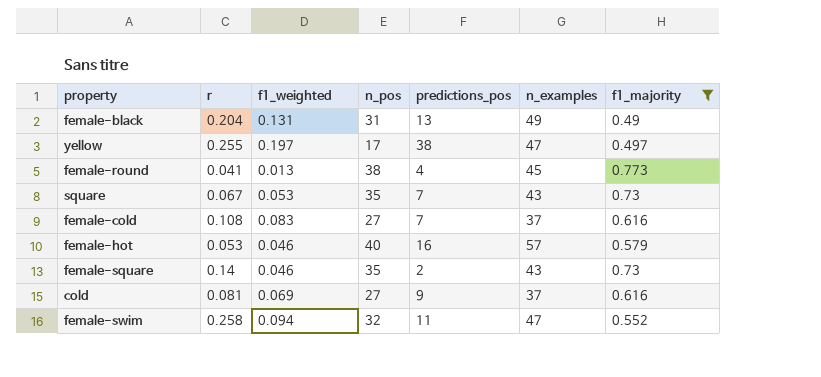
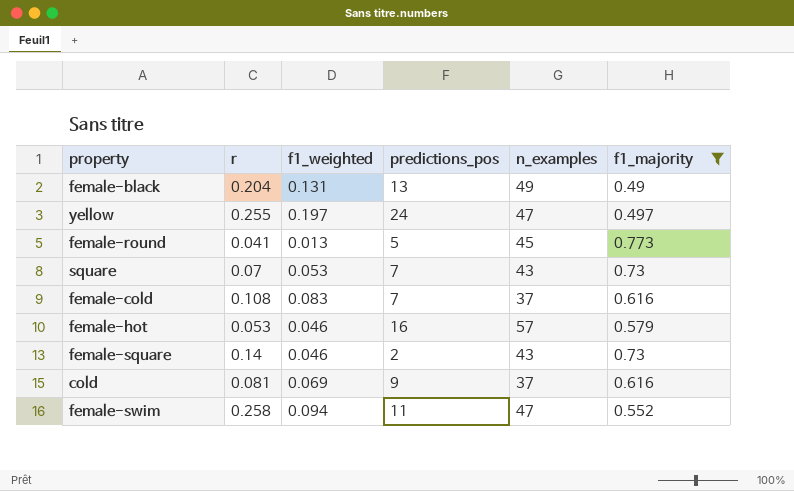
column n_pos | position: 4 -> none
yellow | predictions_pos: 38 -> 24
female-round | predictions_pos: 4 -> 5
square | r: 0.067 -> 0.07

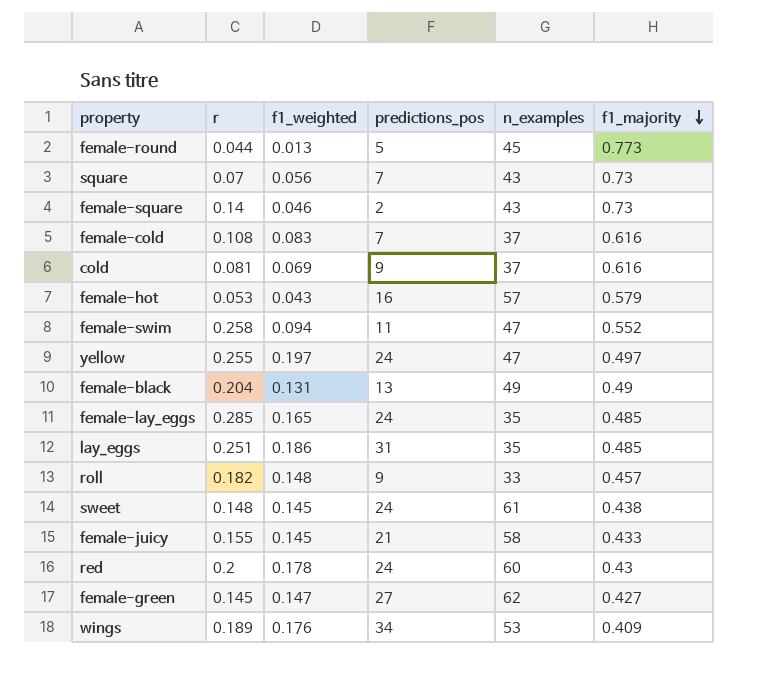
filter: f1_majority >= 0.49 -> none
row order: none -> f1_majority descending
female-round | r: 0.041 -> 0.044
square | f1_weighted: 0.053 -> 0.056
female-hot | f1_weighted: 0.046 -> 0.043

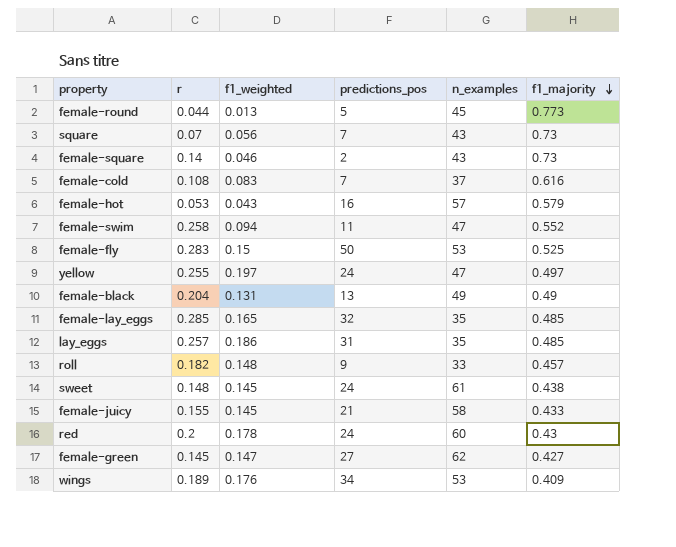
row cold: 0.081 | 0.069 | 9 | 37 | 0.616 -> none
row female-fly: none -> 0.283 | 0.15 | 50 | 53 | 0.525
female-lay_eggs | predictions_pos: 24 -> 32
lay_eggs | r: 0.251 -> 0.257

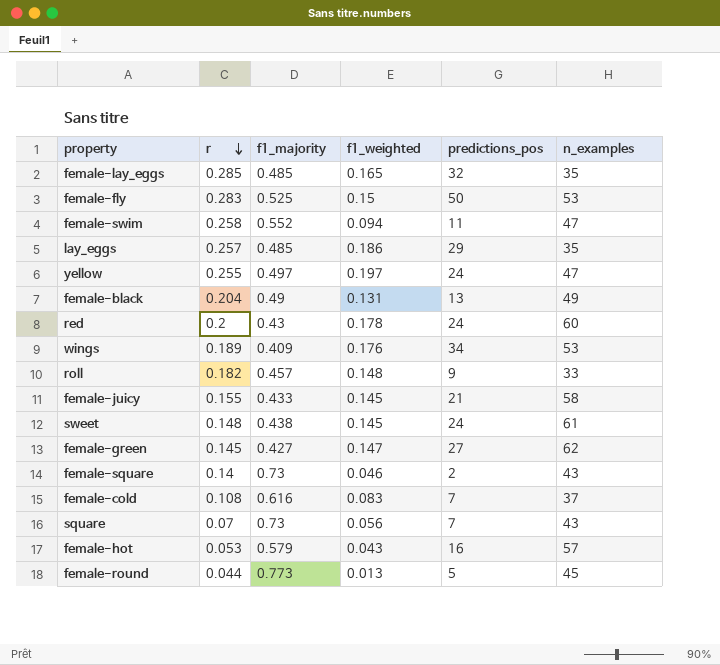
row order: f1_majority descending -> r descending
column f1_majority | position: 6 -> 3
lay_eggs | predictions_pos: 31 -> 29

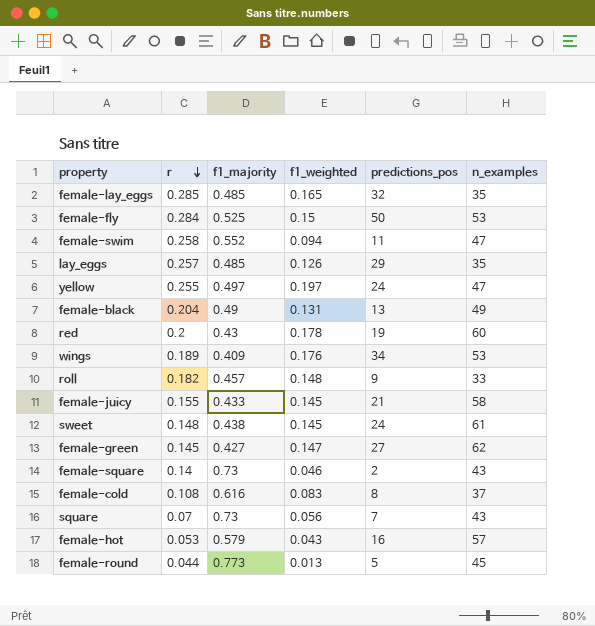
female-fly | r: 0.283 -> 0.284
lay_eggs | f1_weighted: 0.186 -> 0.126
red | predictions_pos: 24 -> 19
female-cold | predictions_pos: 7 -> 8

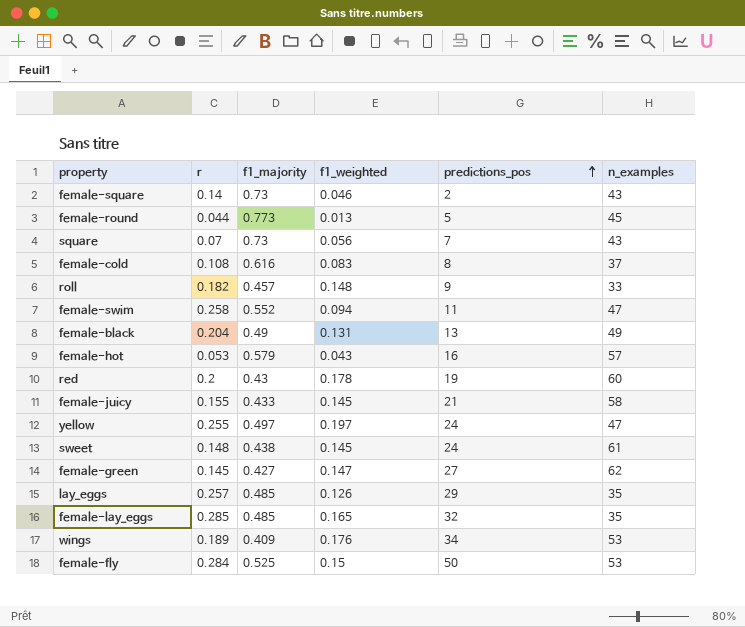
row order: r descending -> predictions_pos ascending

